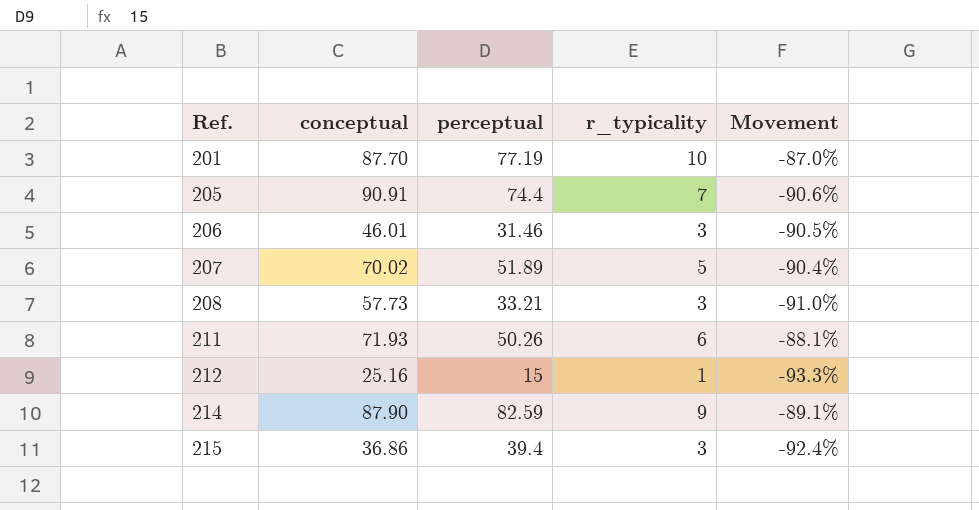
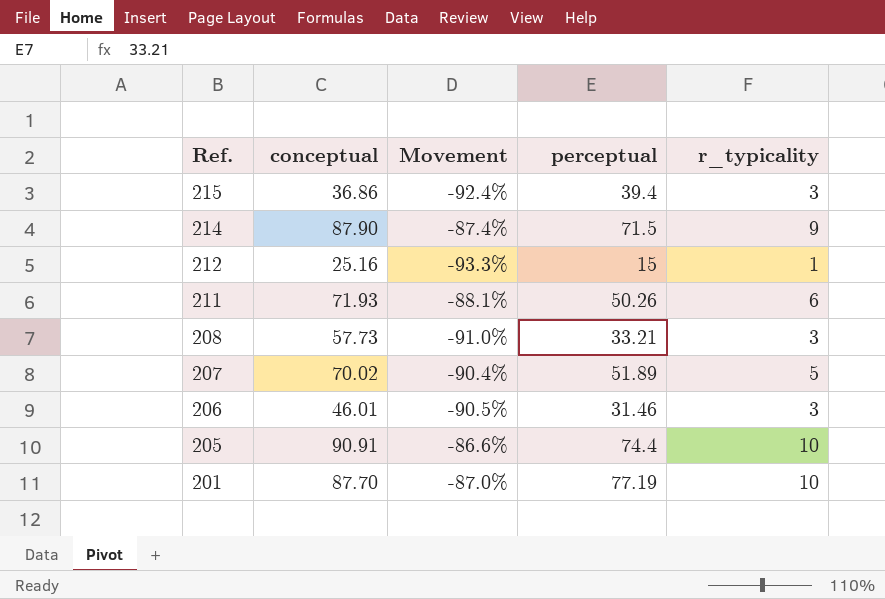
row order: Ref. ascending -> Ref. descending
column Movement | position: 5 -> 3
214 | Movement: -89.1% -> -87.4%
214 | perceptual: 82.59 -> 71.5
205 | Movement: -90.6% -> -86.6%
205 | r_typicality: 7 -> 10

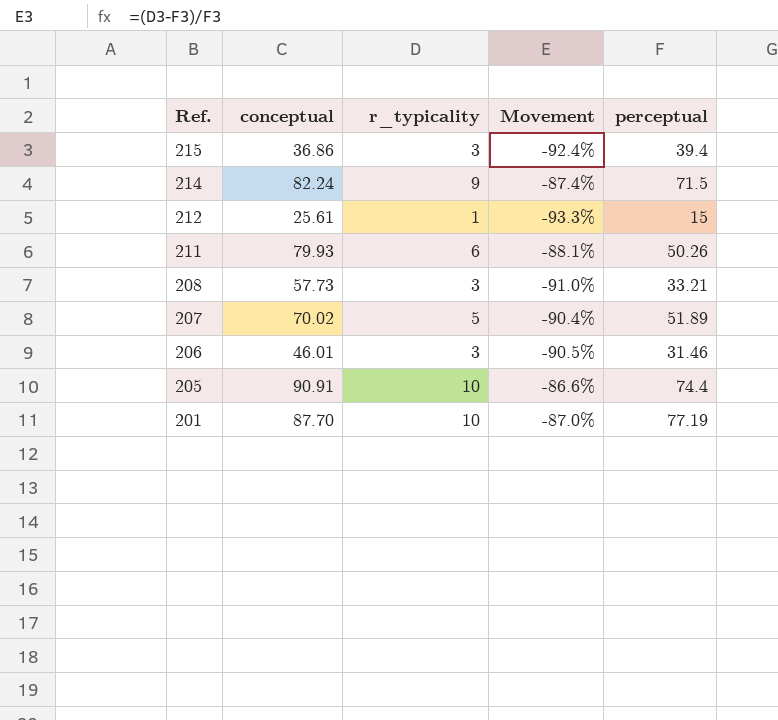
column r_typicality | position: 5 -> 3
214 | conceptual: 87.90 -> 82.24
212 | conceptual: 25.16 -> 25.61
211 | conceptual: 71.93 -> 79.93

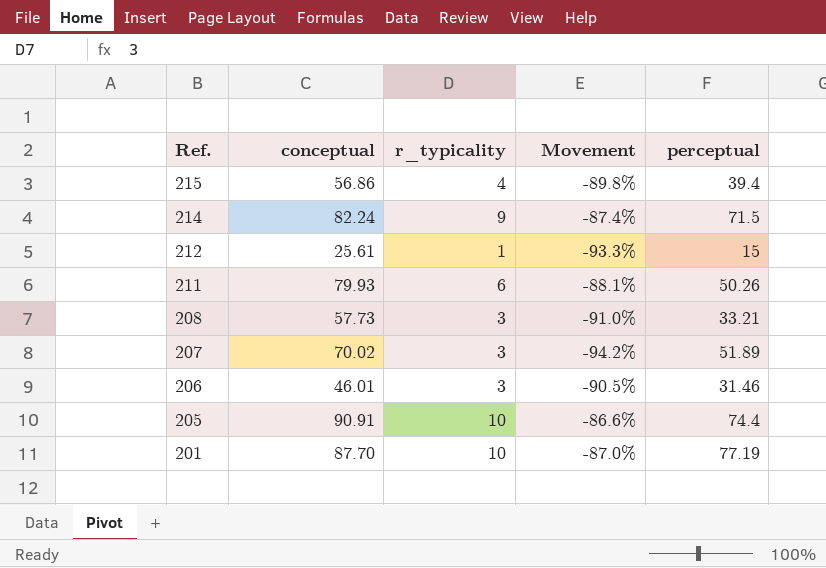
215 | conceptual: 36.86 -> 56.86
215 | r_typicality: 3 -> 4
215 | Movement: -92.4% -> -89.8%
207 | r_typicality: 5 -> 3
207 | Movement: -90.4% -> -94.2%

